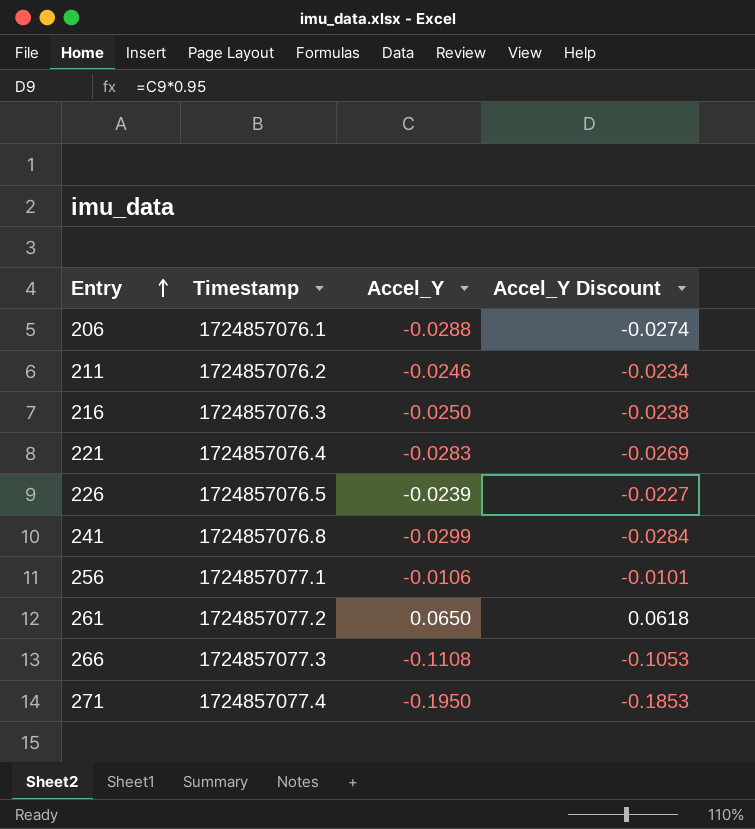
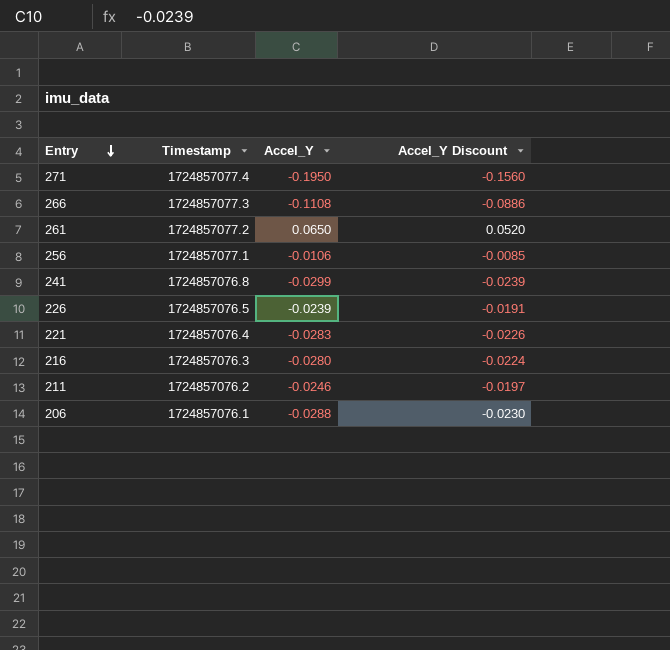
row order: Entry ascending -> Entry descending
column Accel_Y Discount | formula: [Accel_Y] * 0.95 -> [Accel_Y] * 0.8
216 | Accel_Y: -0.0250 -> -0.0280

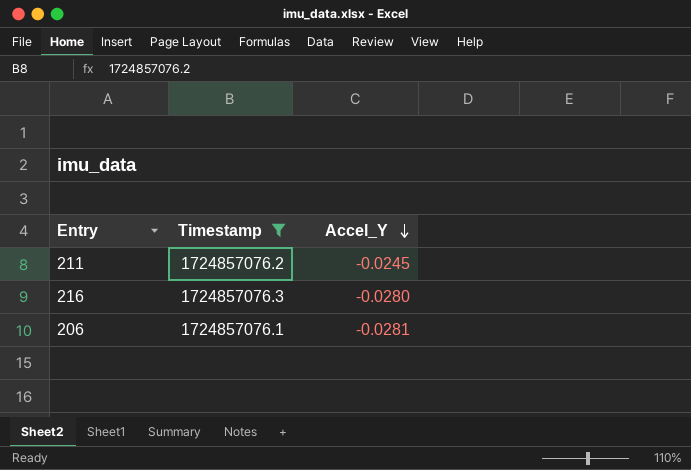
filter: none -> Timestamp <= 1724857076.3
row order: Entry descending -> Accel_Y descending
column Accel_Y Discount | formula: [Accel_Y] * 0.8 -> none
211 | Accel_Y: -0.0246 -> -0.0245
206 | Accel_Y: -0.0288 -> -0.0281

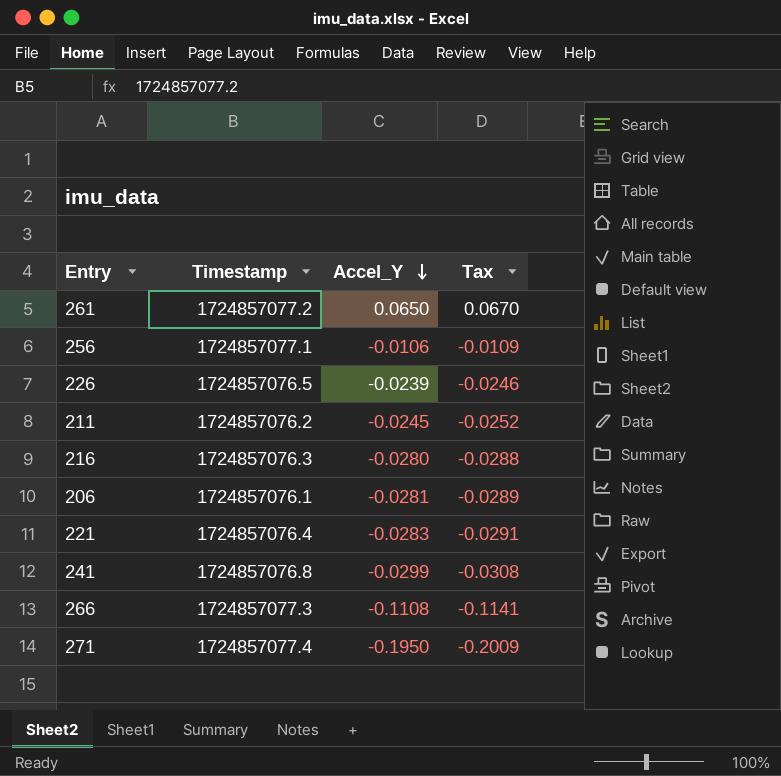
filter: Timestamp <= 1724857076.3 -> none
column Tax | formula: none -> [Accel_Y] * 1.03

